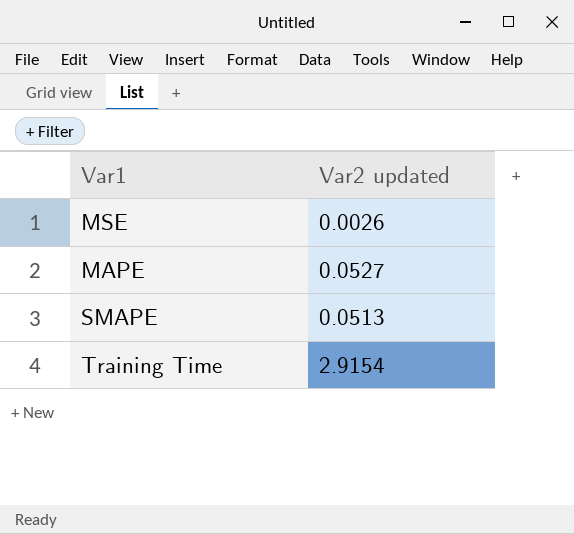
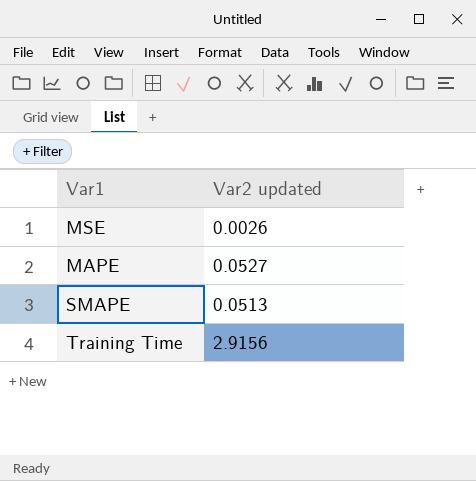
Training Time | Var2 updated: 2.9154 -> 2.9156

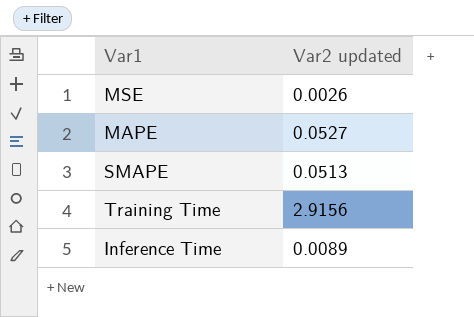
row Inference Time: none -> 0.0089

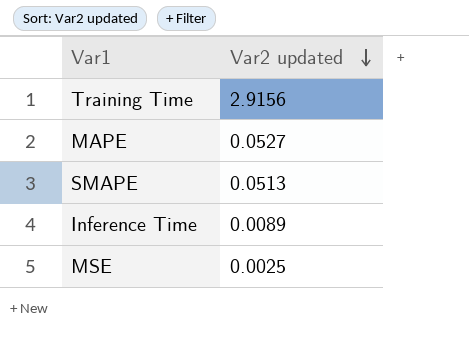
row order: none -> Var2 updated descending
MSE | Var2 updated: 0.0026 -> 0.0025

